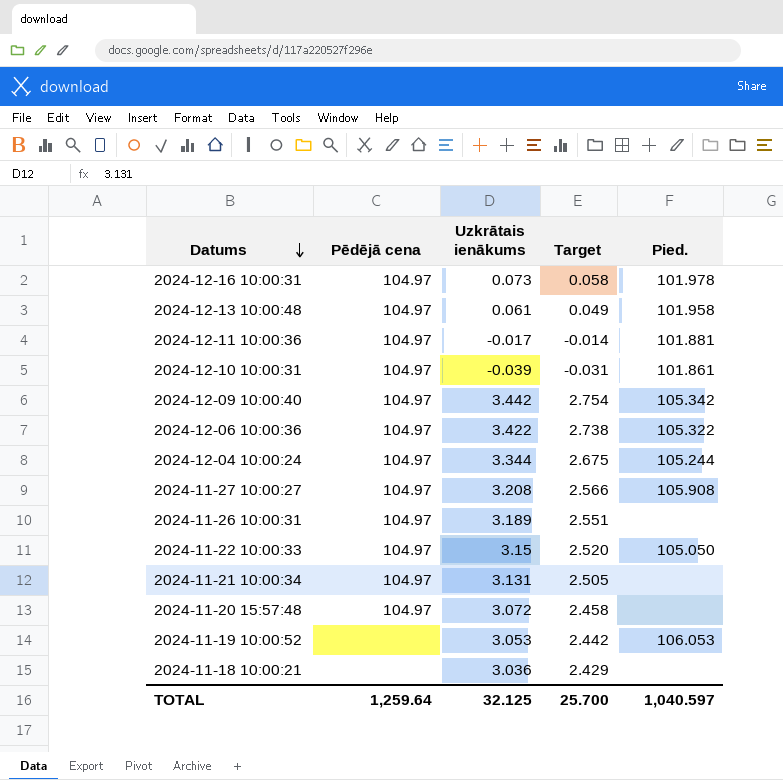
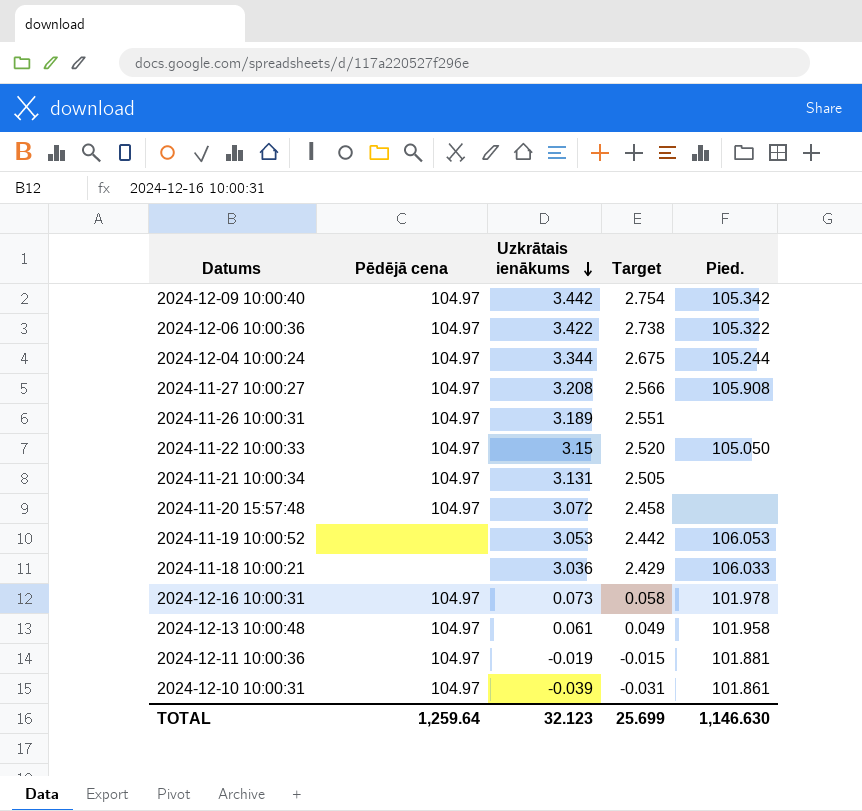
row order: Datums descending -> Uzkrātais ienākums descending
2024-11-18 10:00:21 | Pied.: none -> 106.033
2024-12-11 10:00:36 | Uzkrātais ienākums: -0.017 -> -0.019
2024-12-11 10:00:36 | Target: -0.014 -> -0.015
TOTAL | Uzkrātais ienākums: 32.125 -> 32.123
TOTAL | Target: 25.700 -> 25.699
TOTAL | Pied.: 1,040.597 -> 1,146.630

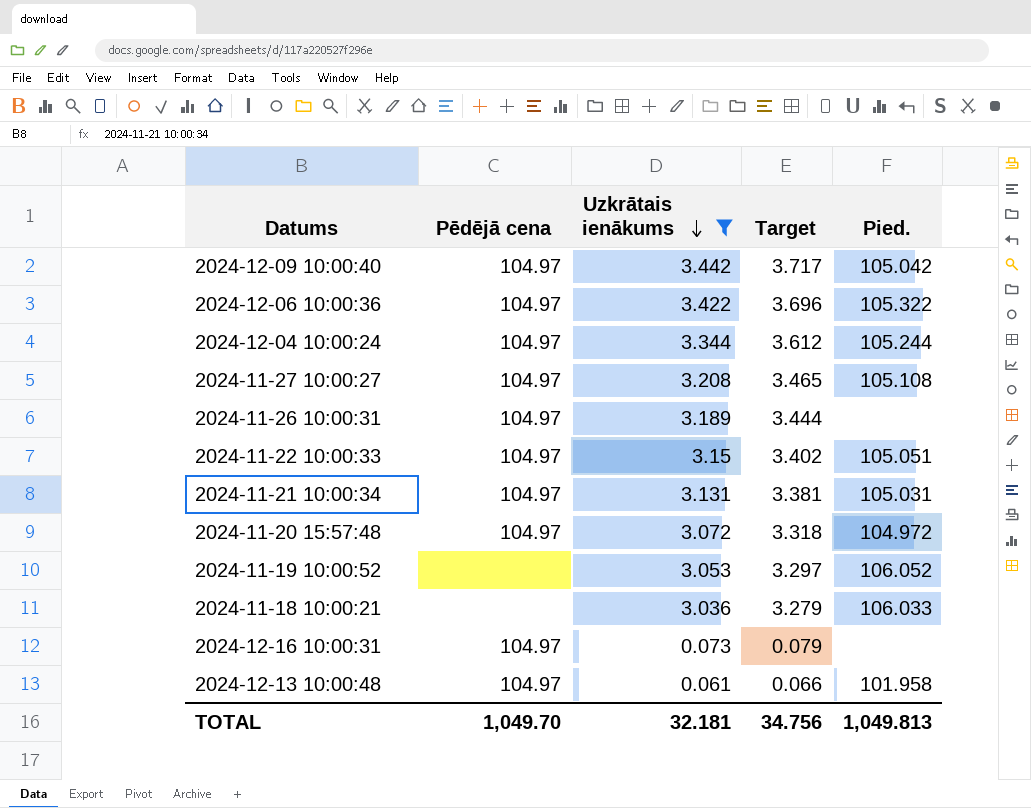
filter: none -> Uzkrātais ienākums >= 0.061
column Target | formula: [Uzkrātais ienākums] * 0.8 -> [Uzkrātais ienākums] * 1.08
2024-12-09 10:00:40 | Pied.: 105.342 -> 105.042
2024-11-27 10:00:27 | Pied.: 105.908 -> 105.108
2024-11-22 10:00:33 | Pied.: 105.050 -> 105.051
2024-11-21 10:00:34 | Pied.: none -> 105.031
2024-11-20 15:57:48 | Pied.: none -> 104.972
2024-11-19 10:00:52 | Pied.: 106.053 -> 106.052
2024-12-16 10:00:31 | Pied.: 101.978 -> none
TOTAL | Pēdējā cena: 1,259.64 -> 1,049.70
TOTAL | Uzkrātais ienākums: 32.123 -> 32.181
TOTAL | Target: 25.699 -> 34.756
TOTAL | Pied.: 1,146.630 -> 1,049.813

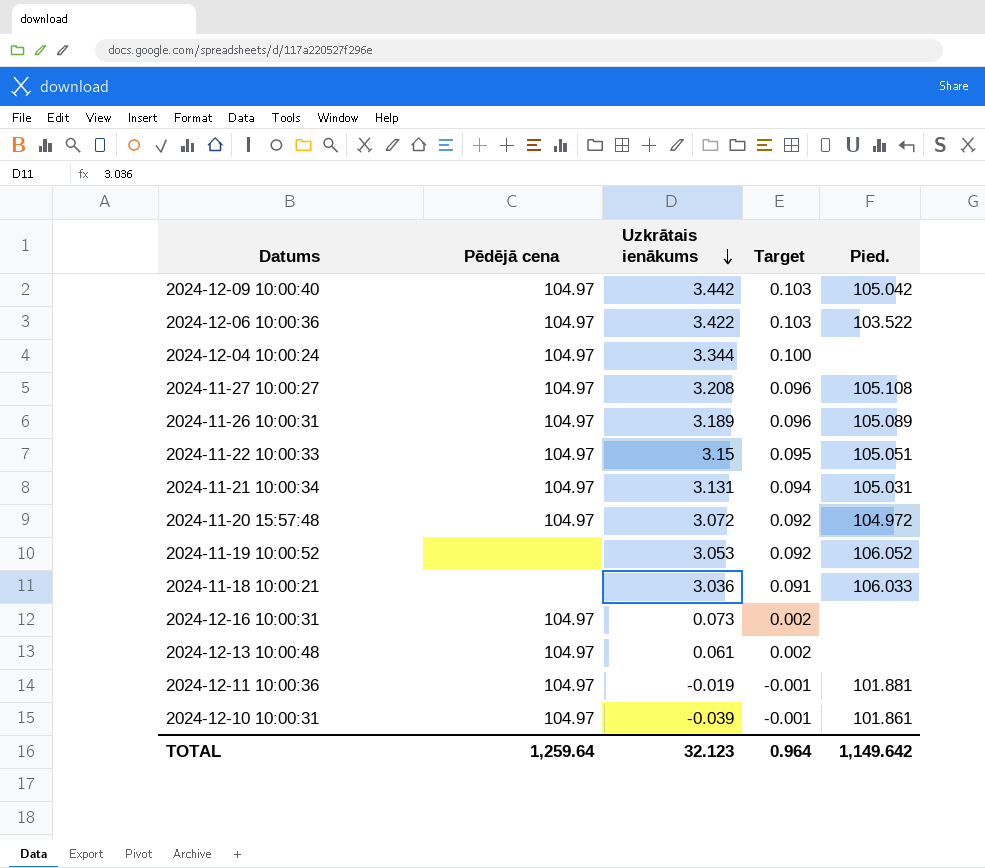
filter: Uzkrātais ienākums >= 0.061 -> none
column Target | formula: [Uzkrātais ienākums] * 1.08 -> [Uzkrātais ienākums] * 0.03
2024-12-06 10:00:36 | Pied.: 105.322 -> 103.522
2024-12-04 10:00:24 | Pied.: 105.244 -> none
2024-11-26 10:00:31 | Pied.: none -> 105.089
2024-12-13 10:00:48 | Pied.: 101.958 -> none
TOTAL | Pēdējā cena: 1,049.70 -> 1,259.64
TOTAL | Uzkrātais ienākums: 32.181 -> 32.123
TOTAL | Target: 34.756 -> 0.964
TOTAL | Pied.: 1,049.813 -> 1,149.642

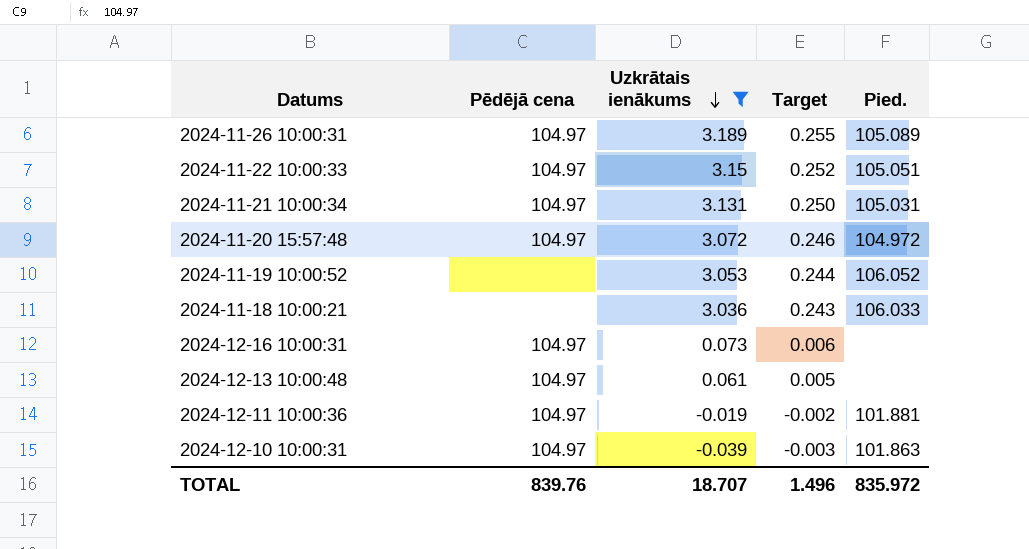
filter: none -> Uzkrātais ienākums <= 3.189
column Target | formula: [Uzkrātais ienākums] * 0.03 -> [Uzkrātais ienākums] * 0.08
2024-12-10 10:00:31 | Pied.: 101.861 -> 101.863
TOTAL | Pēdējā cena: 1,259.64 -> 839.76
TOTAL | Uzkrātais ienākums: 32.123 -> 18.707
TOTAL | Target: 0.964 -> 1.496
TOTAL | Pied.: 1,149.642 -> 835.972

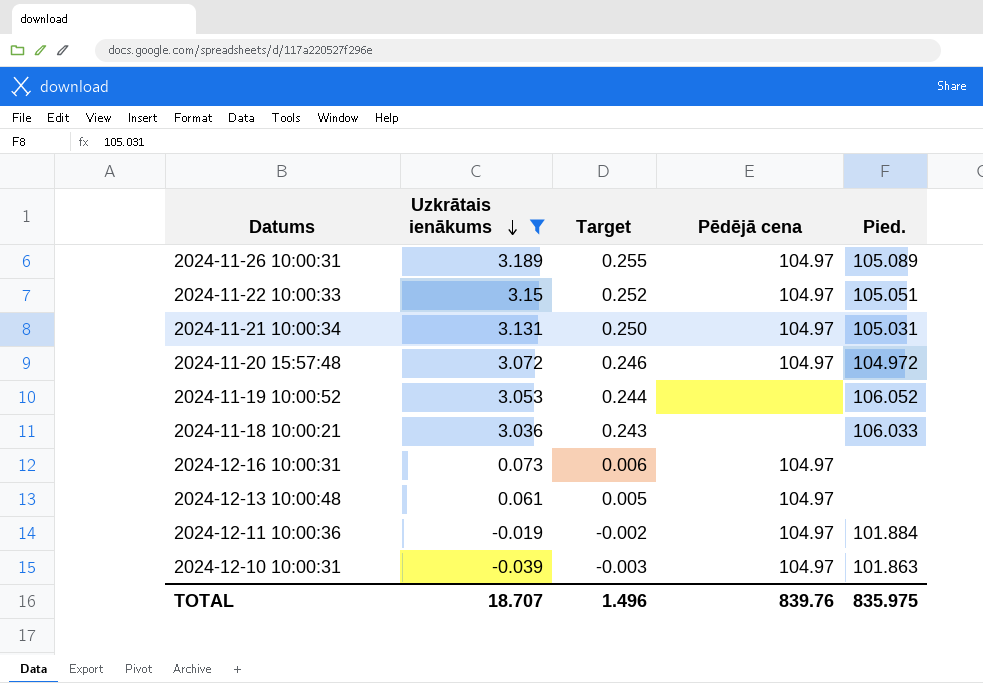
column Pēdējā cena | position: 2 -> 4
2024-12-11 10:00:36 | Pied.: 101.881 -> 101.884
TOTAL | Pied.: 835.972 -> 835.975

